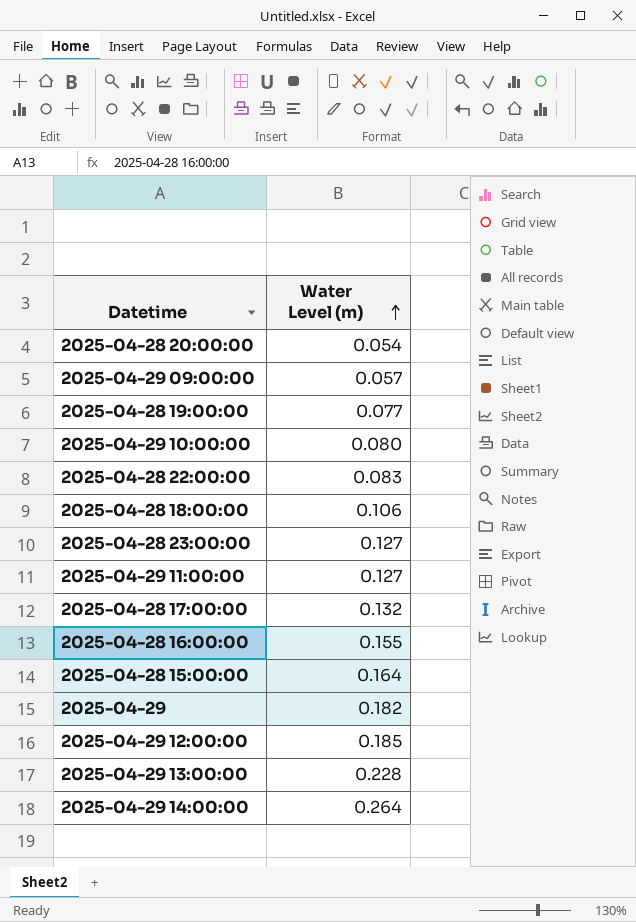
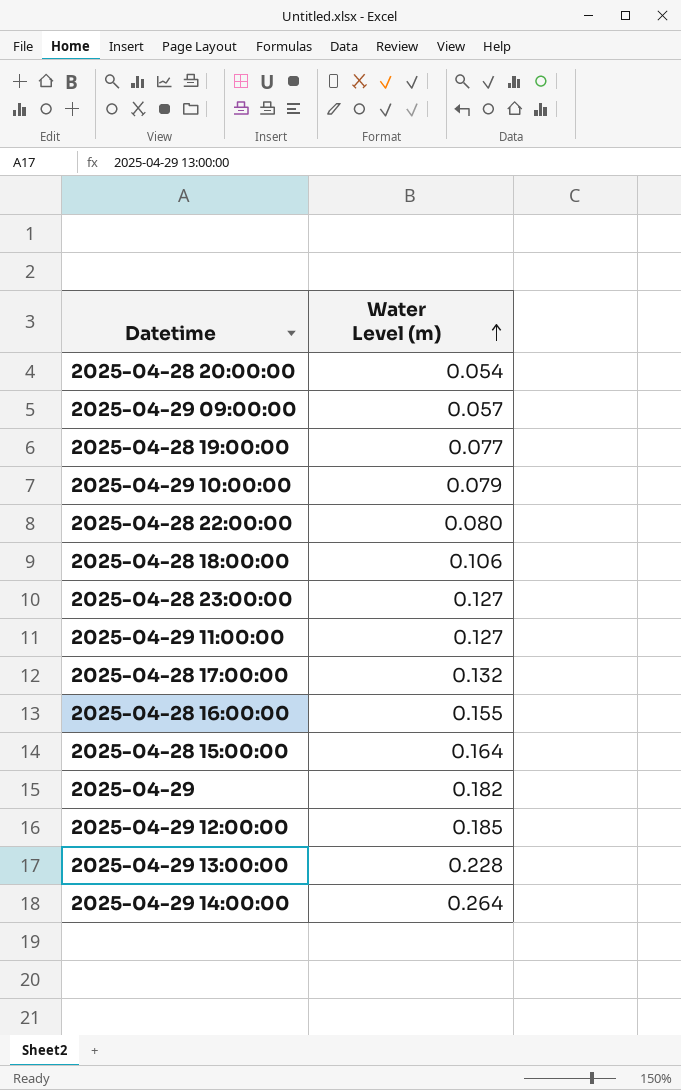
2025-04-29 10:00:00 | Water Level (m): 0.080 -> 0.079
2025-04-28 22:00:00 | Water Level (m): 0.083 -> 0.080

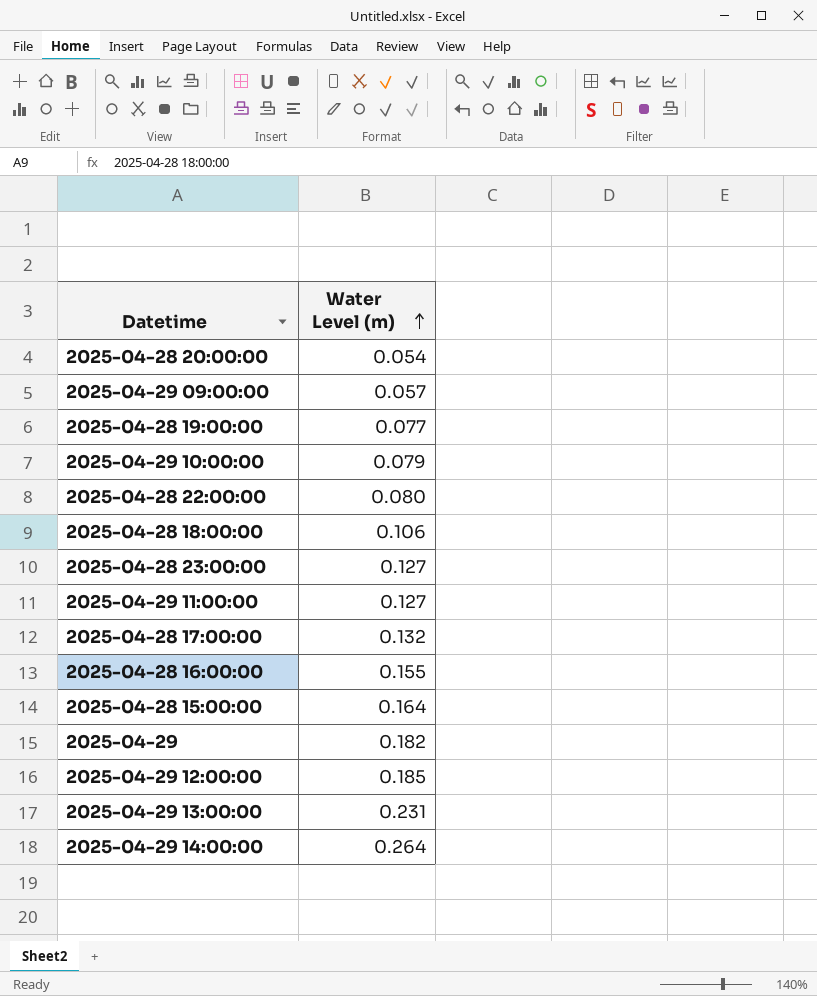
2025-04-29 13:00:00 | Water Level (m): 0.228 -> 0.231

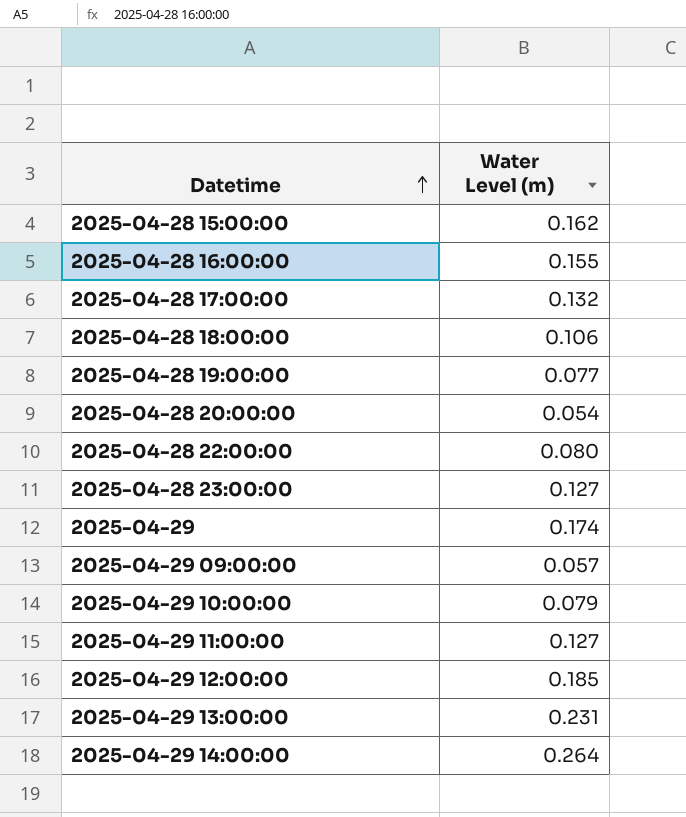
row order: Water Level (m) ascending -> Datetime ascending
2025-04-28 15:00:00 | Water Level (m): 0.164 -> 0.162
2025-04-29 | Water Level (m): 0.182 -> 0.174

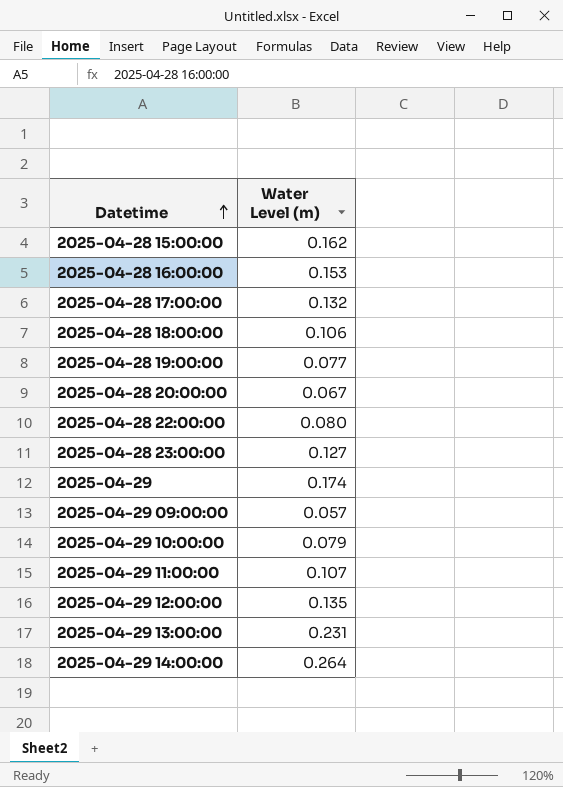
2025-04-28 16:00:00 | Water Level (m): 0.155 -> 0.153
2025-04-28 20:00:00 | Water Level (m): 0.054 -> 0.067
2025-04-29 11:00:00 | Water Level (m): 0.127 -> 0.107
2025-04-29 12:00:00 | Water Level (m): 0.185 -> 0.135

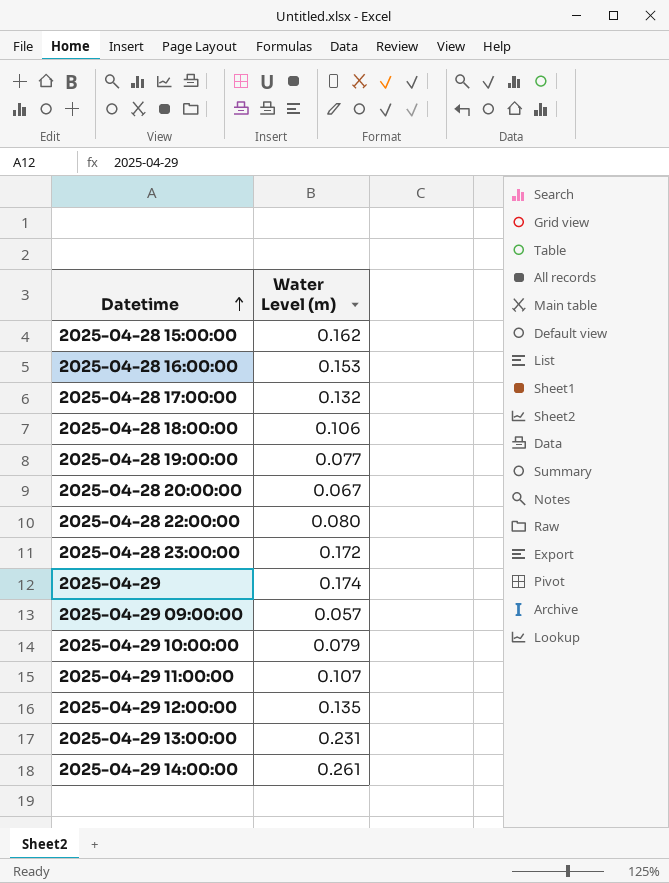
2025-04-28 23:00:00 | Water Level (m): 0.127 -> 0.172
2025-04-29 14:00:00 | Water Level (m): 0.264 -> 0.261

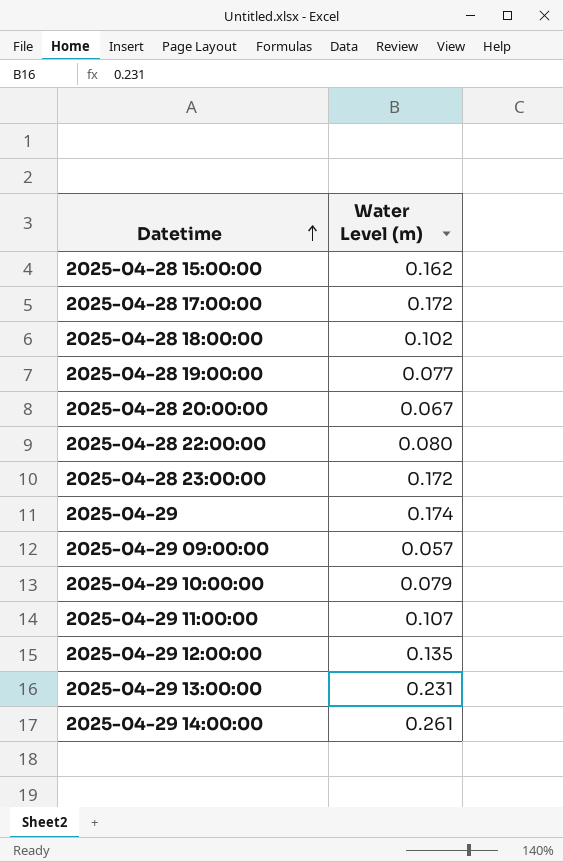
row 2025-04-28 16:00:00: 0.153 -> none
2025-04-28 17:00:00 | Water Level (m): 0.132 -> 0.172
2025-04-28 18:00:00 | Water Level (m): 0.106 -> 0.102

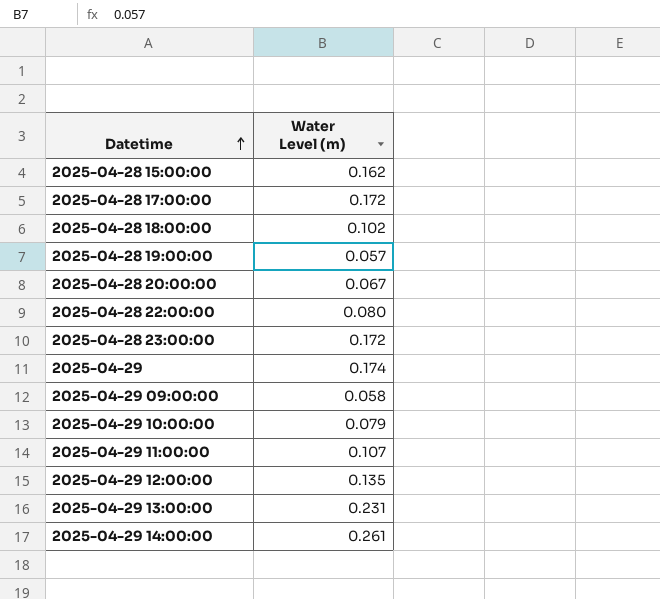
2025-04-28 19:00:00 | Water Level (m): 0.077 -> 0.057
2025-04-29 09:00:00 | Water Level (m): 0.057 -> 0.058

